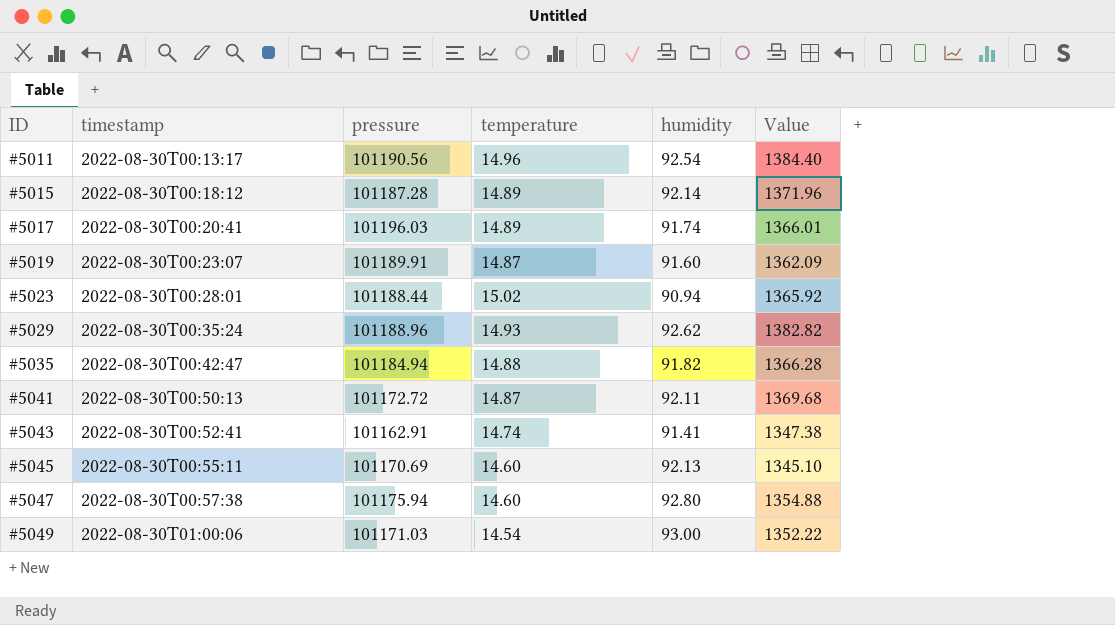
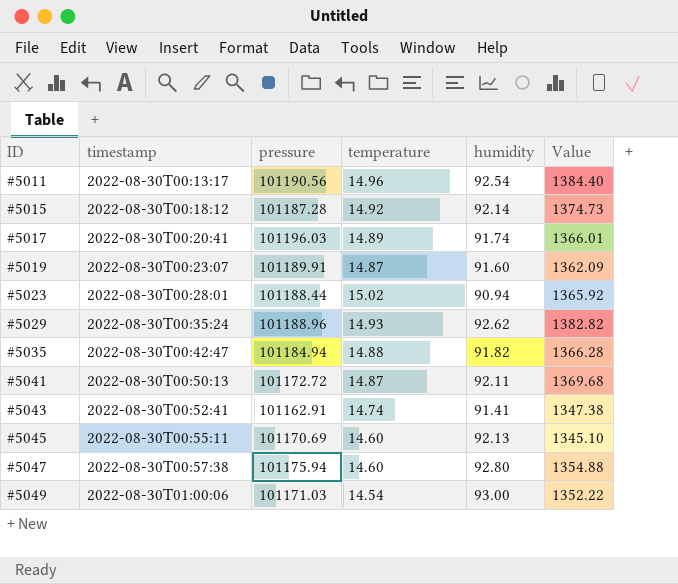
#5015 | temperature: 14.89 -> 14.92
#5015 | Value: 1371.96 -> 1374.73

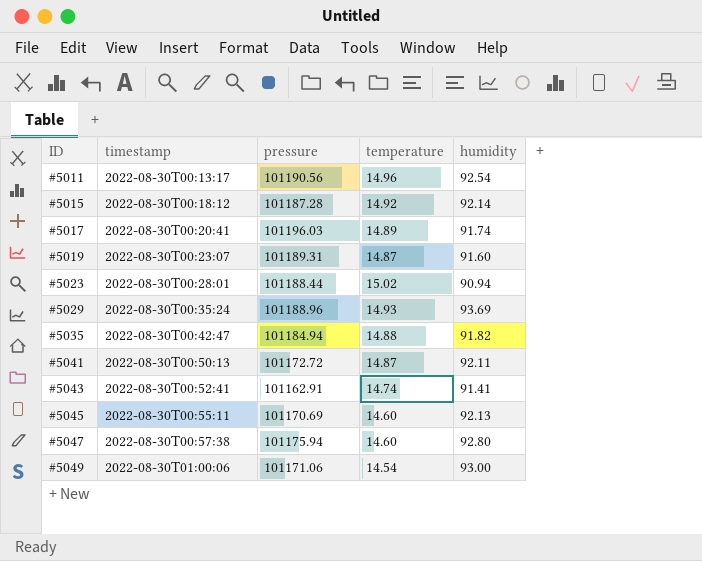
column Value | formula: [temperature] * [humidity] -> none
#5019 | pressure: 101189.91 -> 101189.31
#5029 | humidity: 92.62 -> 93.69
#5049 | pressure: 101171.03 -> 101171.06

